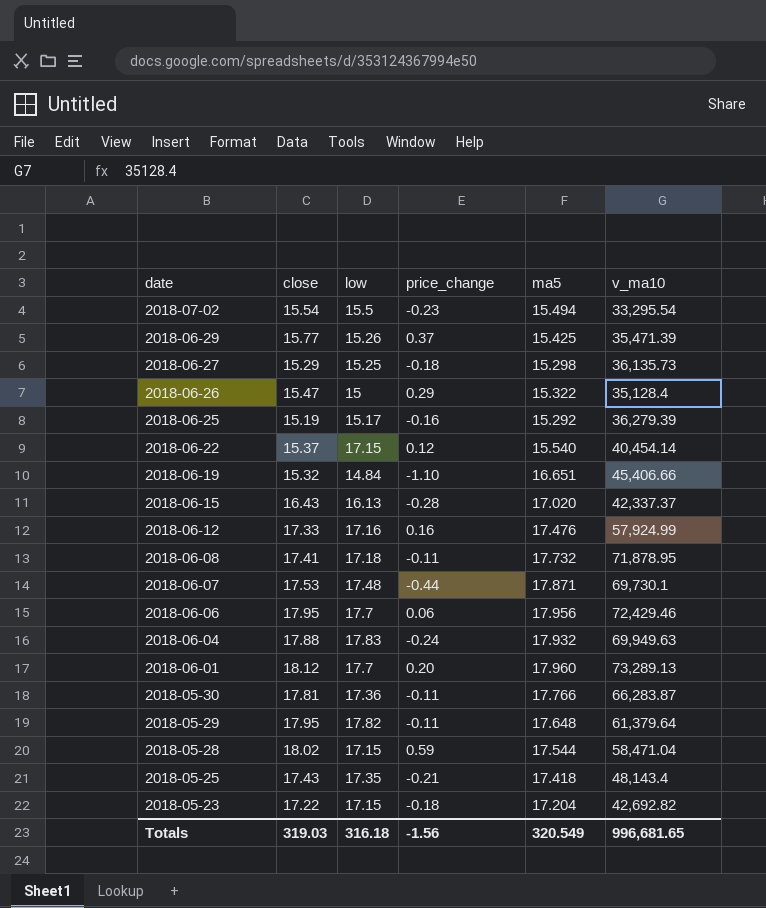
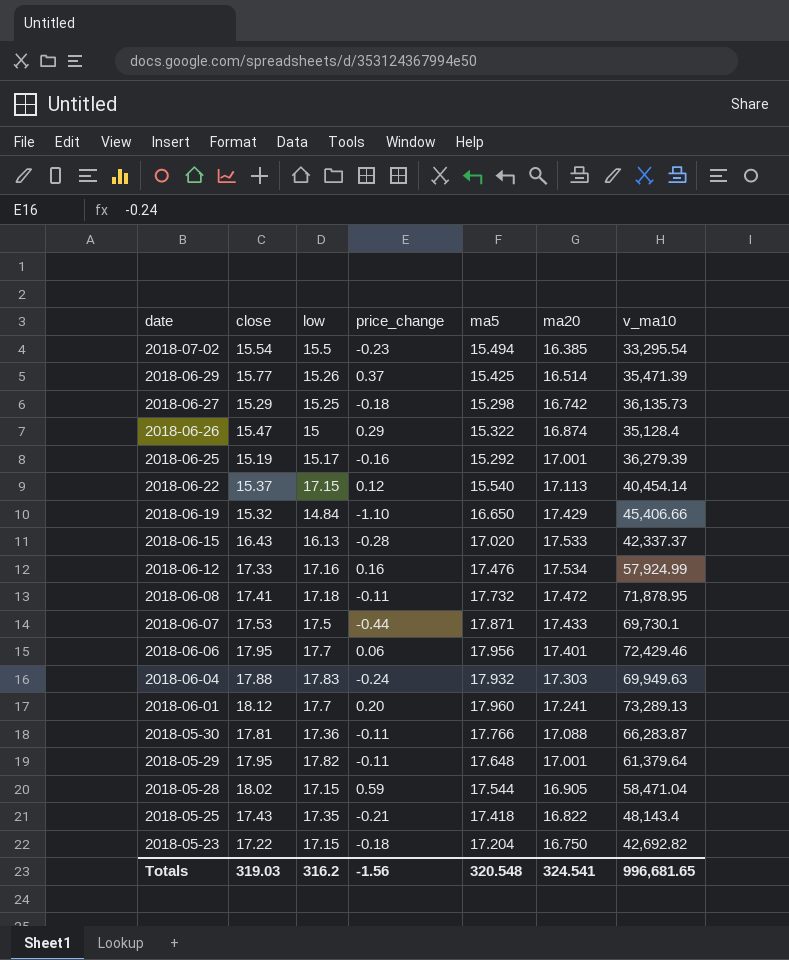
column ma20 | position: none -> 6
2018-06-19 | ma5: 16.651 -> 16.650
2018-06-07 | low: 17.48 -> 17.5
Totals | low: 316.18 -> 316.2
Totals | ma5: 320.549 -> 320.548

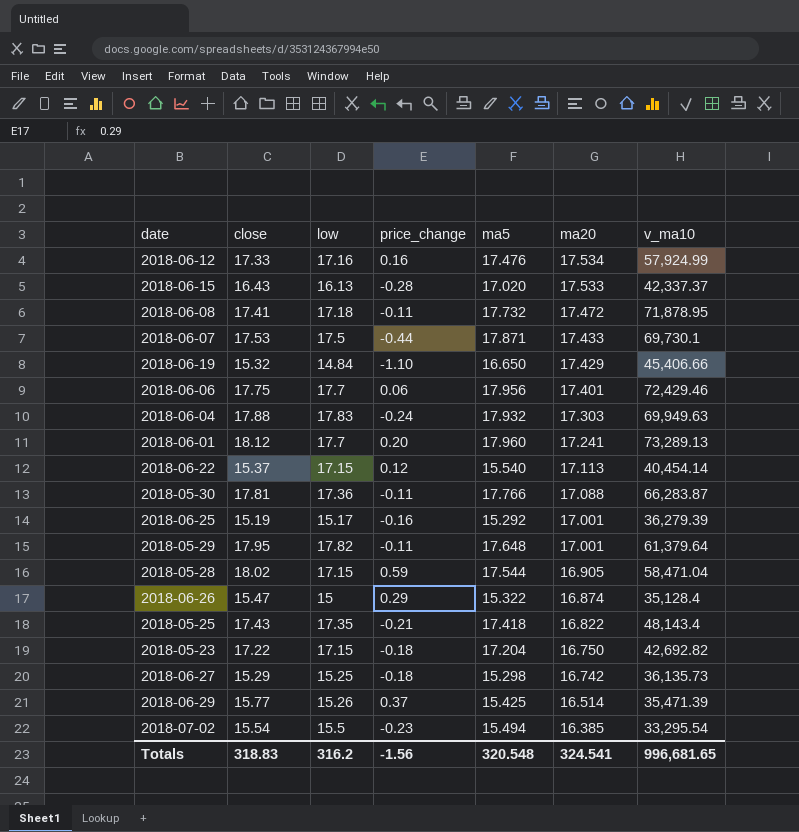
row order: date descending -> ma20 descending
2018-06-06 | close: 17.95 -> 17.75
Totals | close: 319.03 -> 318.83

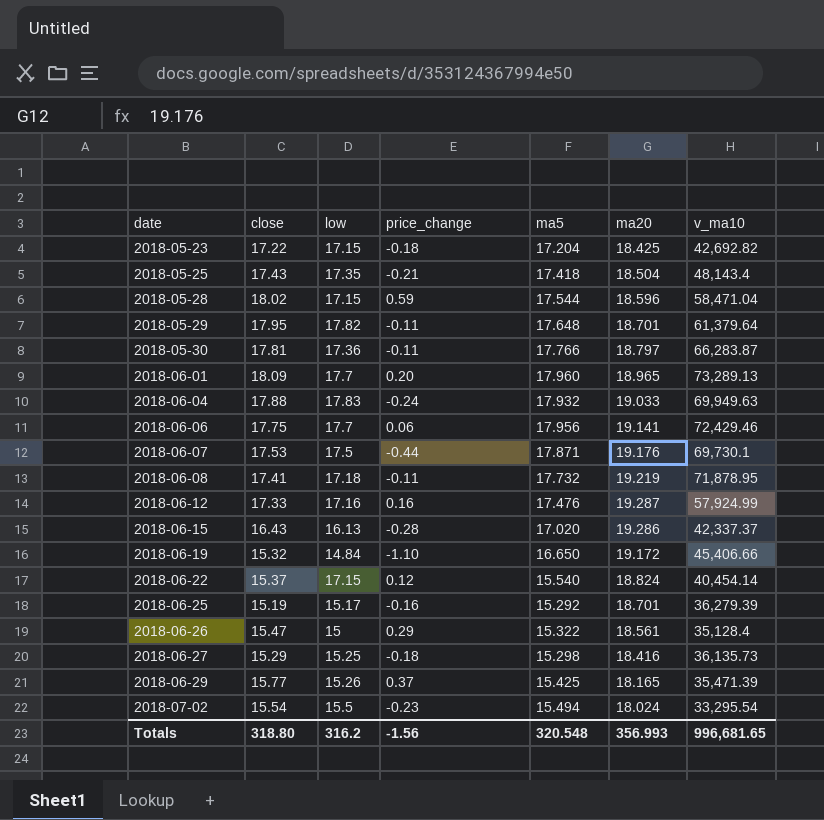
row order: ma20 descending -> date ascending
2018-05-23 | ma20: 16.750 -> 18.425
2018-05-25 | ma20: 16.822 -> 18.504
2018-05-28 | ma20: 16.905 -> 18.596
2018-05-29 | ma20: 17.001 -> 18.701
2018-05-30 | ma20: 17.088 -> 18.797
2018-06-01 | close: 18.12 -> 18.09
2018-06-01 | ma20: 17.241 -> 18.965
2018-06-04 | ma20: 17.303 -> 19.033
2018-06-06 | ma20: 17.401 -> 19.141
2018-06-07 | ma20: 17.433 -> 19.176
2018-06-08 | ma20: 17.472 -> 19.219
2018-06-12 | ma20: 17.534 -> 19.287
2018-06-15 | ma20: 17.533 -> 19.286
2018-06-19 | ma20: 17.429 -> 19.172
2018-06-22 | ma20: 17.113 -> 18.824
2018-06-25 | ma20: 17.001 -> 18.701
2018-06-26 | ma20: 16.874 -> 18.561
2018-06-27 | ma20: 16.742 -> 18.416
2018-06-29 | ma20: 16.514 -> 18.165
2018-07-02 | ma20: 16.385 -> 18.024
Totals | close: 318.83 -> 318.80
Totals | ma20: 324.541 -> 356.993

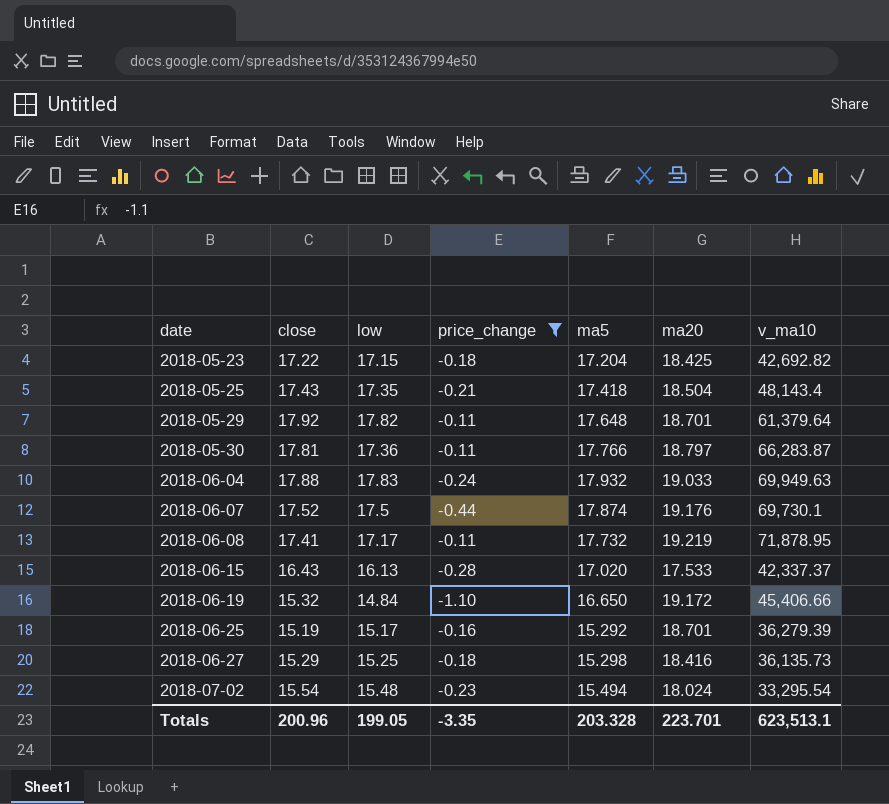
filter: none -> price_change <= -0.11
2018-05-29 | close: 17.95 -> 17.92
2018-06-07 | close: 17.53 -> 17.52
2018-06-07 | ma5: 17.871 -> 17.874
2018-06-08 | low: 17.18 -> 17.17
2018-06-15 | ma20: 19.286 -> 17.533
2018-07-02 | low: 15.5 -> 15.48
Totals | close: 318.80 -> 200.96
Totals | low: 316.2 -> 199.05
Totals | price_change: -1.56 -> -3.35
Totals | ma5: 320.548 -> 203.328
Totals | ma20: 356.993 -> 223.701
Totals | v_ma10: 996,681.65 -> 623,513.1

